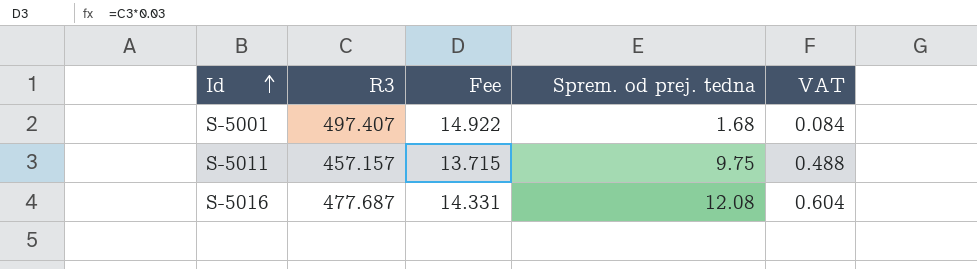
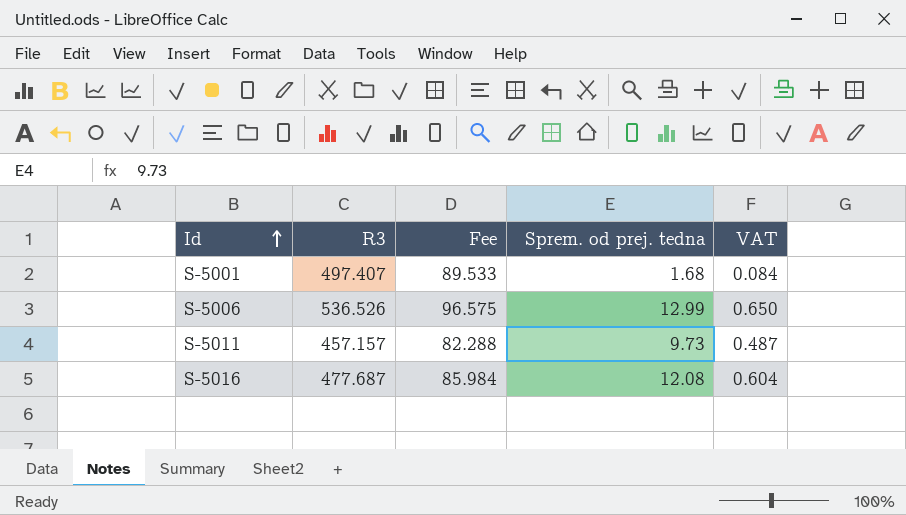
column Fee | formula: [R3] * 0.03 -> [R3] * 0.18
row S-5006: none -> 536.526 | 96.575 | 12.99 | 0.650
S-5011 | Sprem. od prej. tedna: 9.75 -> 9.73
S-5011 | VAT: 0.488 -> 0.487

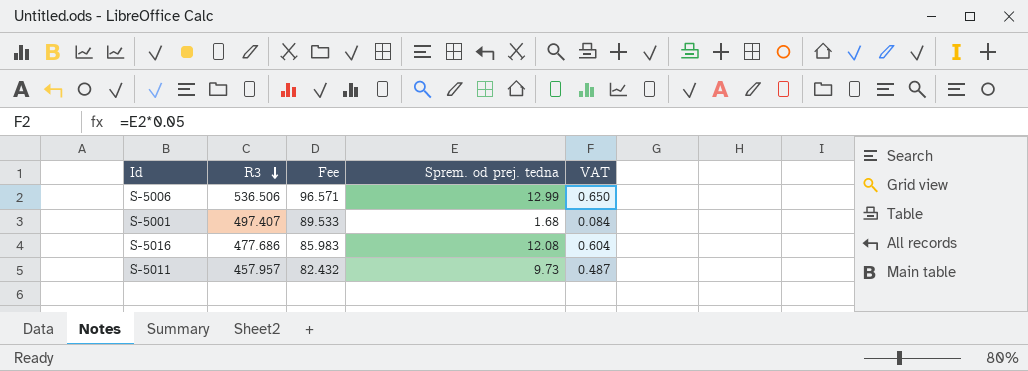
row order: Id ascending -> R3 descending
S-5006 | R3: 536.526 -> 536.506
S-5006 | Fee: 96.575 -> 96.571
S-5016 | R3: 477.687 -> 477.686
S-5016 | Fee: 85.984 -> 85.983
S-5011 | R3: 457.157 -> 457.957
S-5011 | Fee: 82.288 -> 82.432

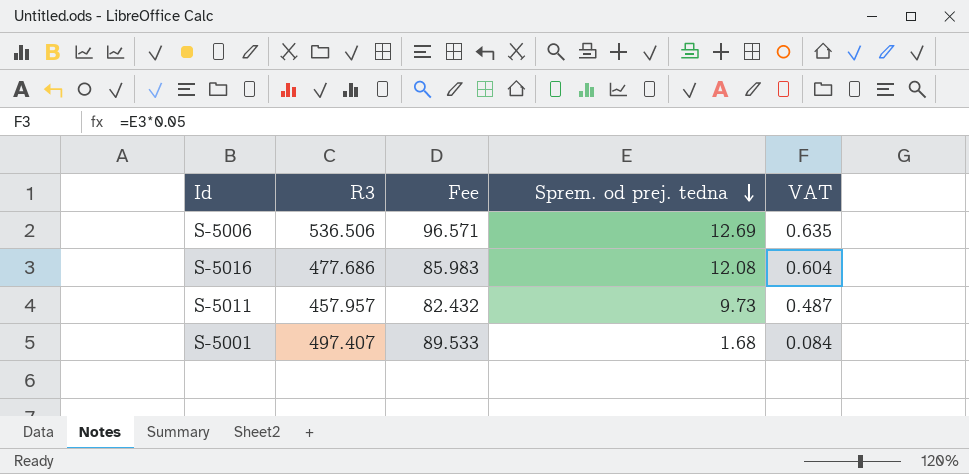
row order: R3 descending -> Sprem. od prej. tedna descending
S-5006 | Sprem. od prej. tedna: 12.99 -> 12.69
S-5006 | VAT: 0.650 -> 0.635

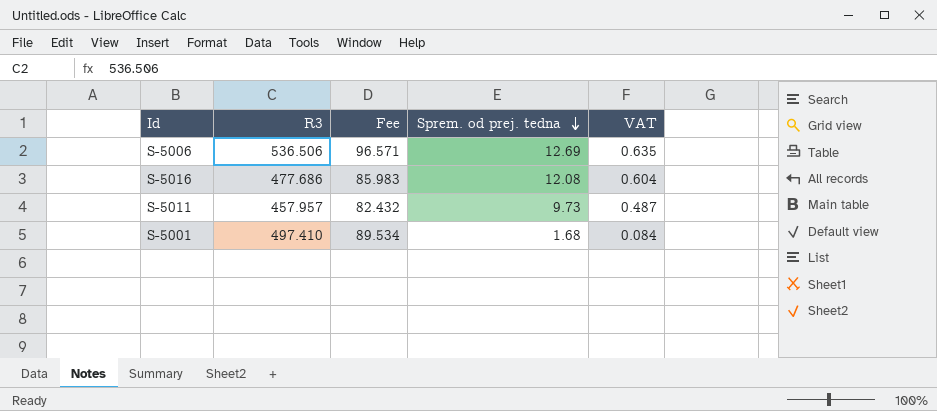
S-5001 | R3: 497.407 -> 497.410
S-5001 | Fee: 89.533 -> 89.534

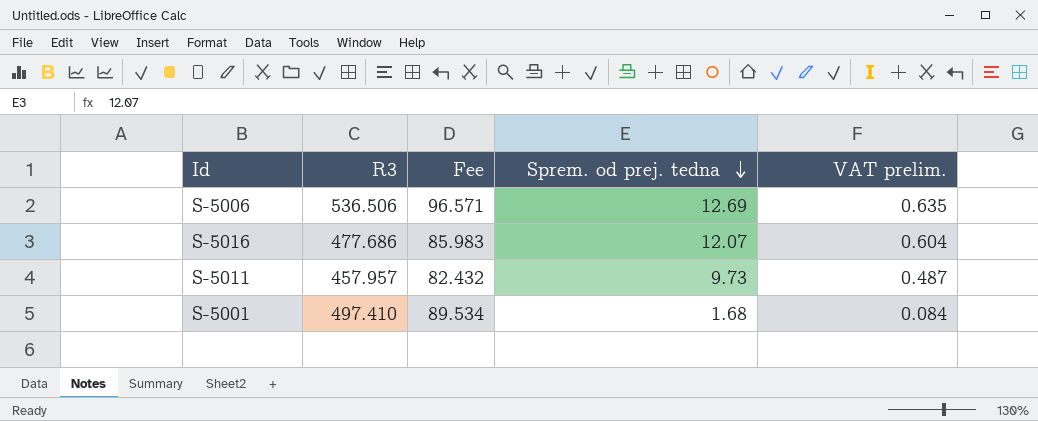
column name: VAT -> VAT prelim.
S-5016 | Sprem. od prej. tedna: 12.08 -> 12.07

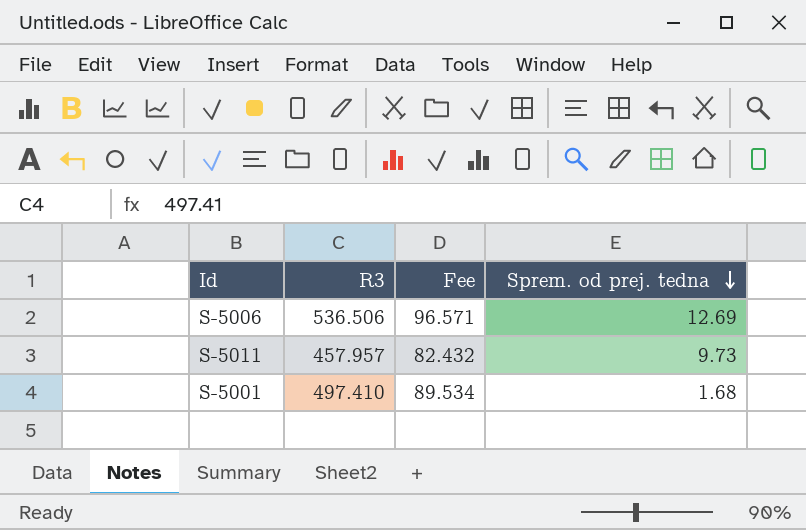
column VAT prelim. | formula: [Sprem. od prej. tedna] * 0.05 -> none
row S-5016: 477.686 | 85.983 | 12.07 | 0.604 -> none

